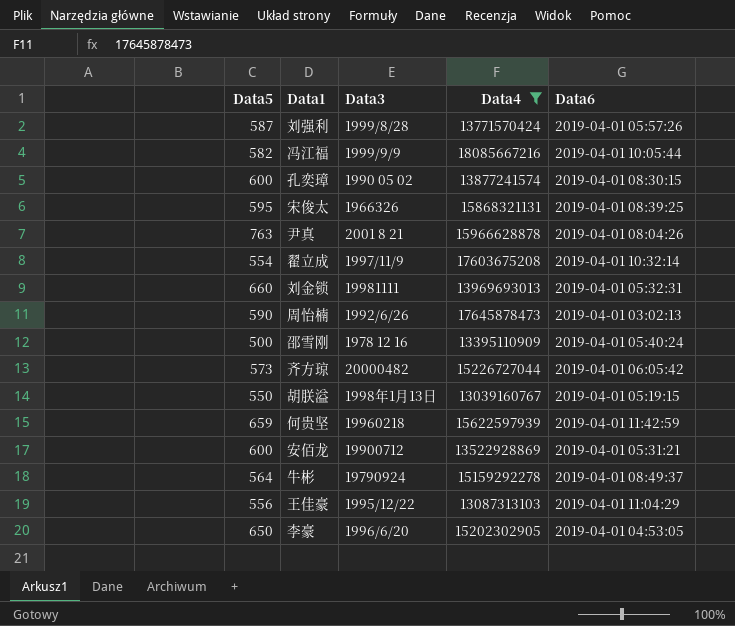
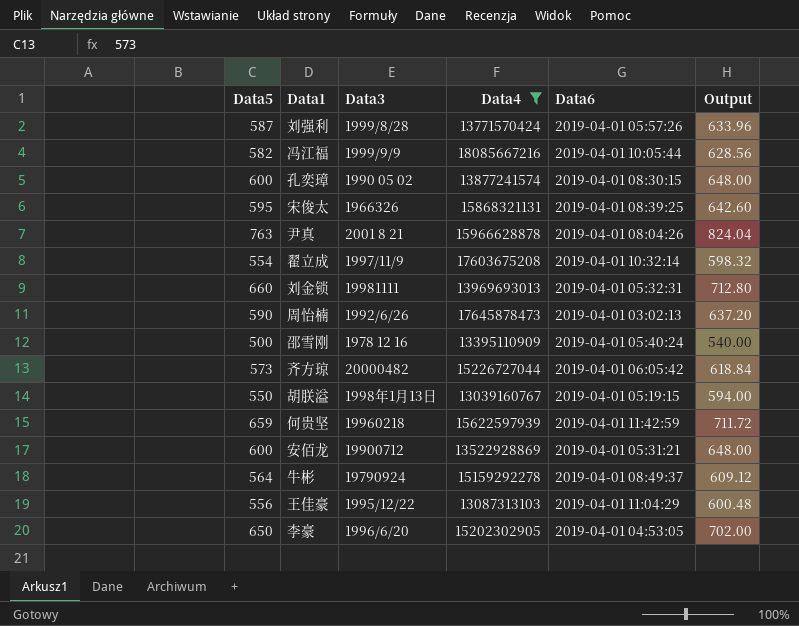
column Output | formula: none -> [Data5] * 1.08

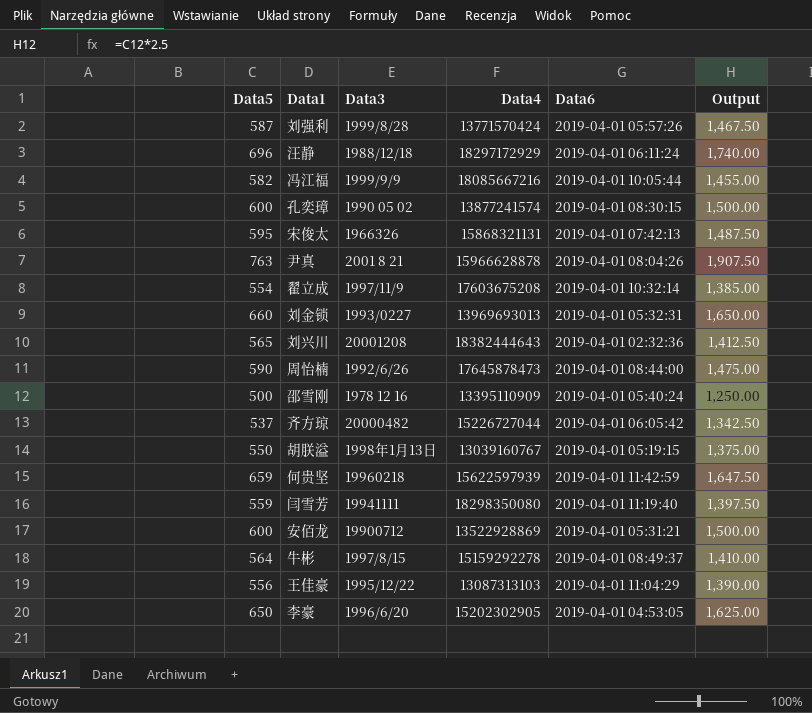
filter: Data4 <= 18085667216 -> none
column Output | formula: [Data5] * 1.08 -> [Data5] * 2.5
宋俊太 | Data6: 2019-04-01 08:39:25 -> 2019-04-01 07:42:13
刘金锁 | Data3: 19981111 -> 1993/0227
周怡楠 | Data6: 2019-04-01 03:02:13 -> 2019-04-01 08:44:00
齐方琼 | Data5: 573 -> 537
牛彬 | Data3: 19790924 -> 1997/8/15

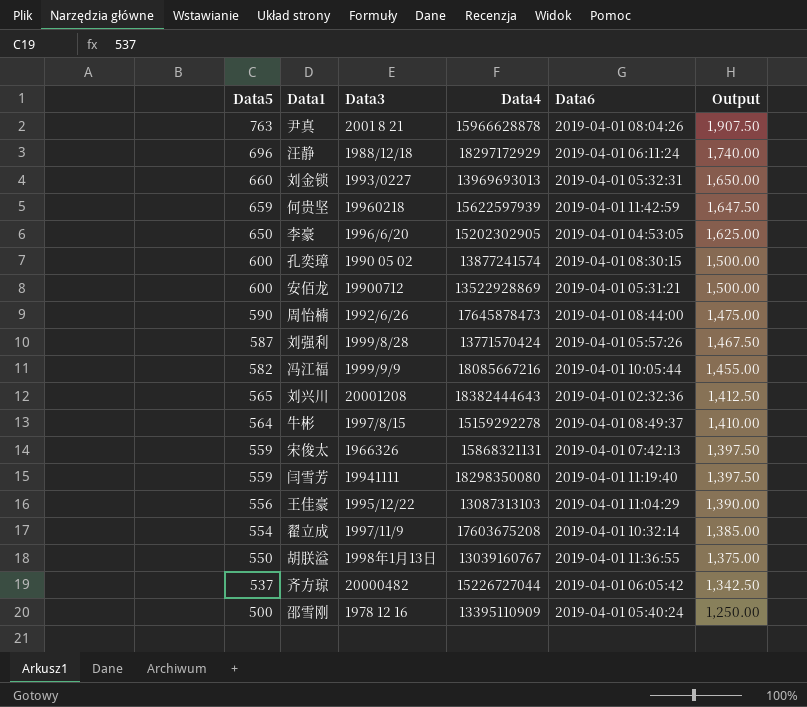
row order: none -> Data5 descending
宋俊太 | Data5: 595 -> 559
宋俊太 | Output: 1,487.50 -> 1,397.50
胡朕溢 | Data6: 2019-04-01 05:19:15 -> 2019-04-01 11:36:55

